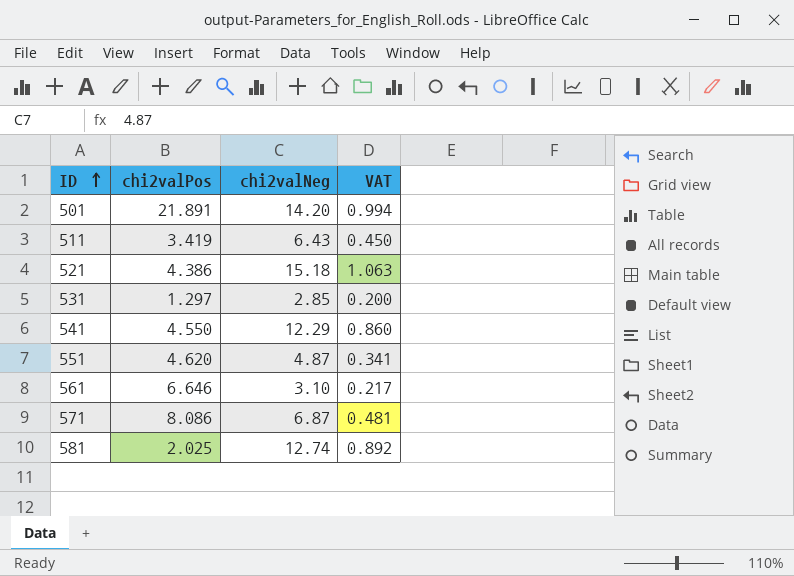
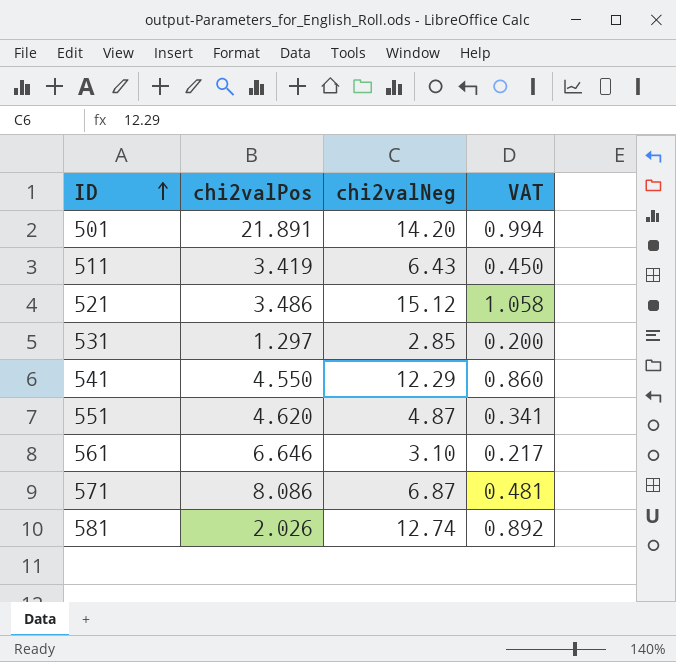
521 | chi2valPos: 4.386 -> 3.486
521 | chi2valNeg: 15.18 -> 15.12
521 | VAT: 1.063 -> 1.058
581 | chi2valPos: 2.025 -> 2.026

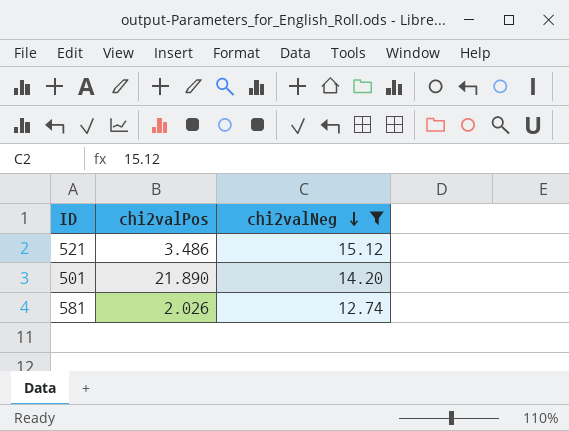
filter: none -> chi2valNeg >= 12.74
row order: ID ascending -> chi2valNeg descending
column VAT | formula: [chi2valNeg] * 0.07 -> none
501 | chi2valPos: 21.891 -> 21.890

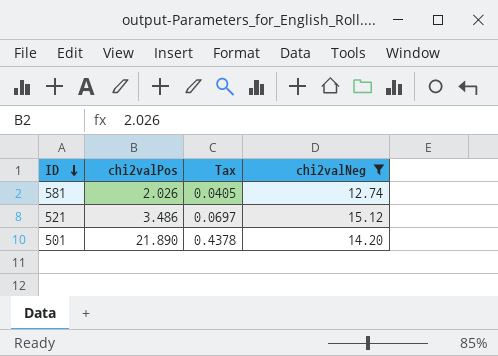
row order: chi2valNeg descending -> ID descending
column Tax | formula: none -> [chi2valPos] * 0.02

